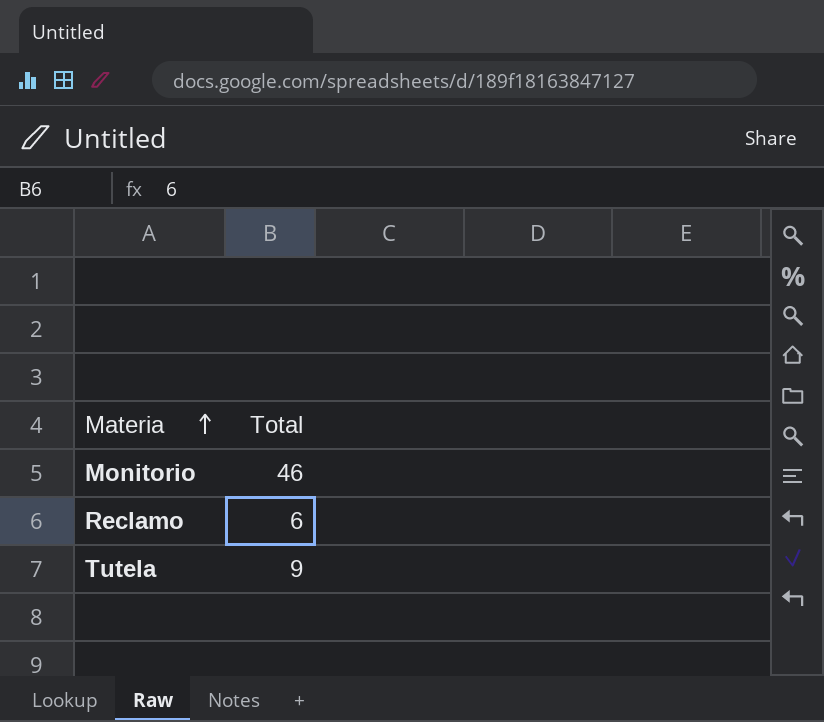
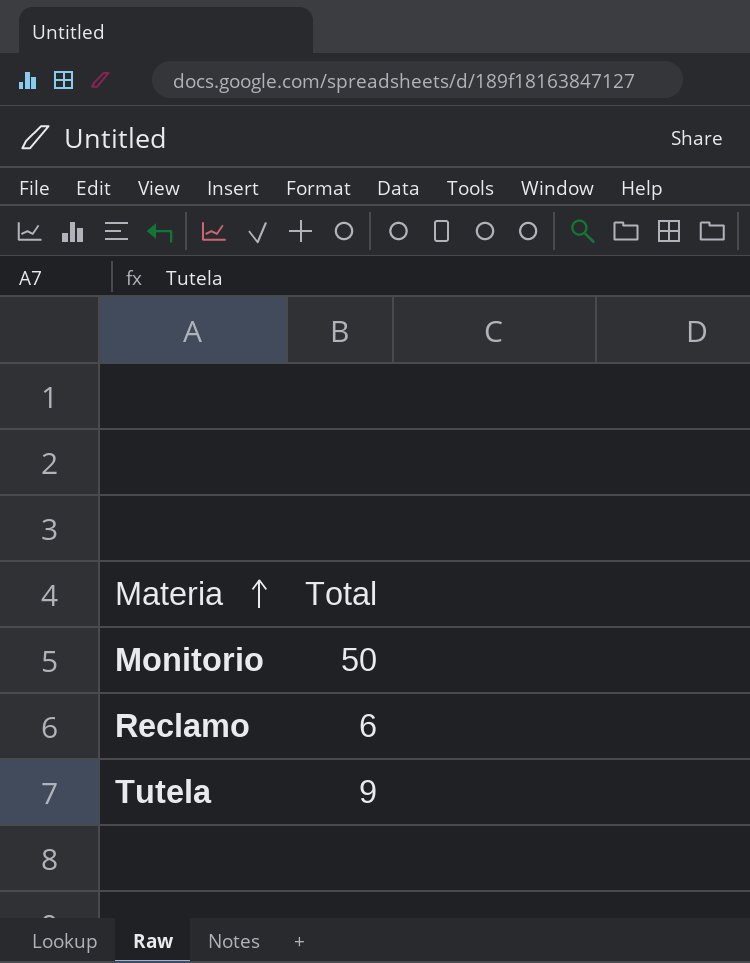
Monitorio | Total: 46 -> 50

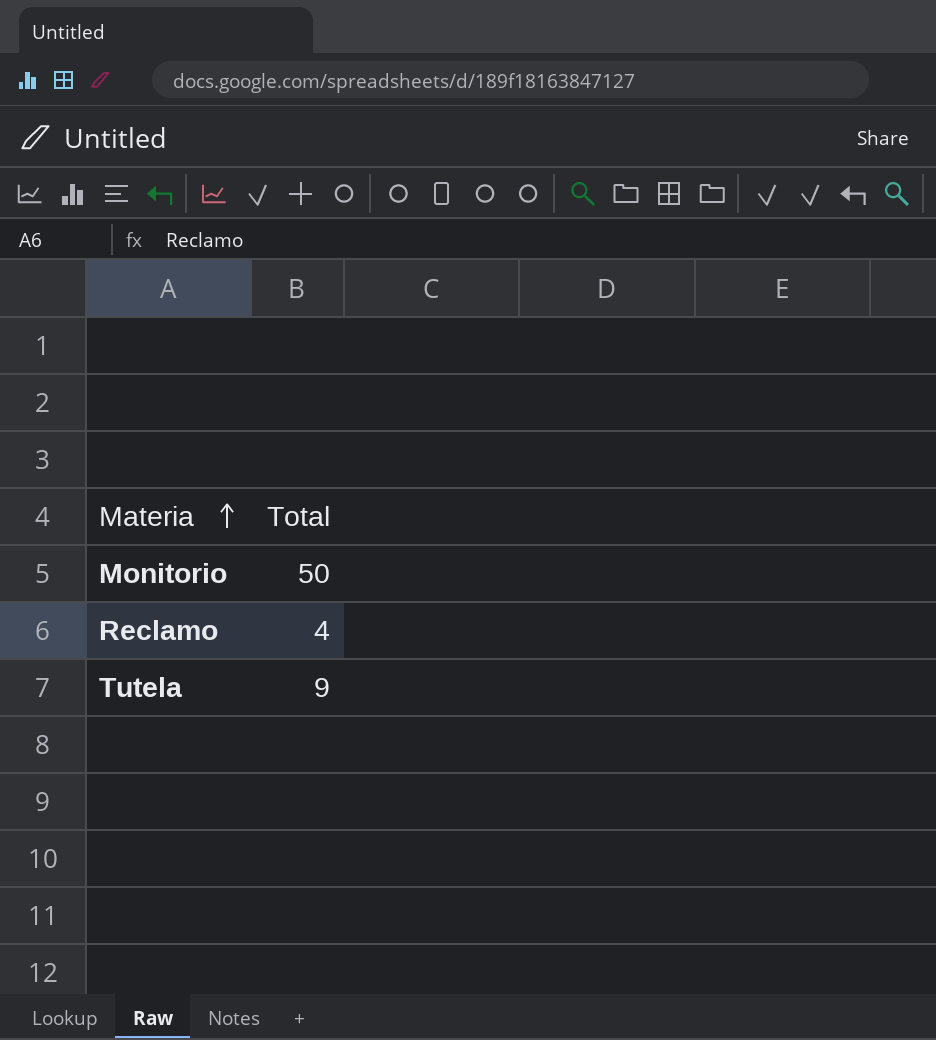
Reclamo | Total: 6 -> 4

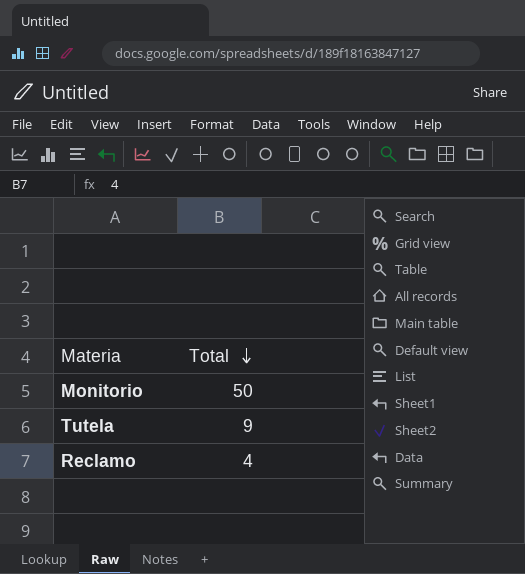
row order: Materia ascending -> Total descending

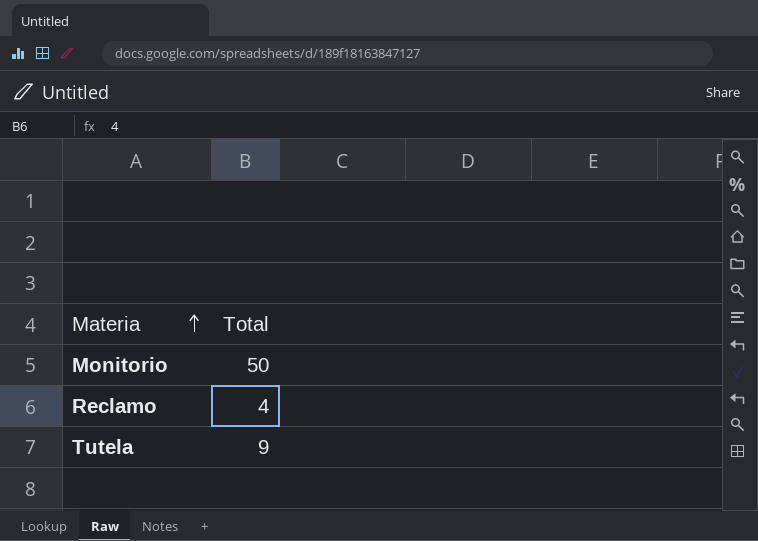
row order: Total descending -> Materia ascending

